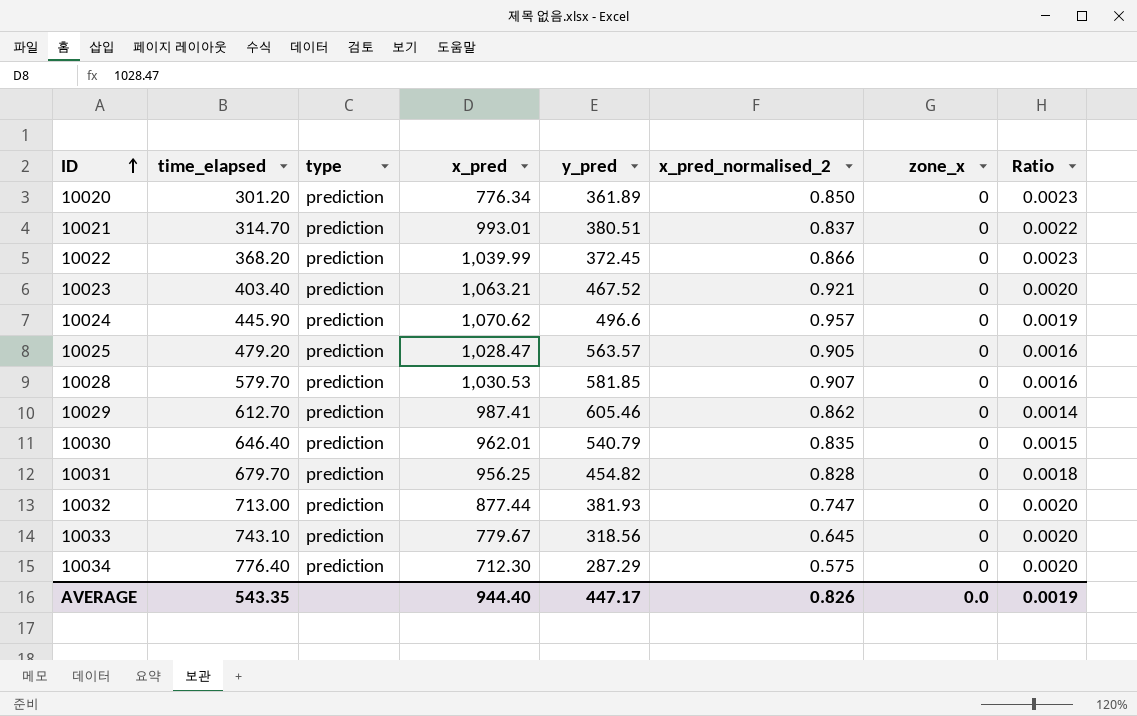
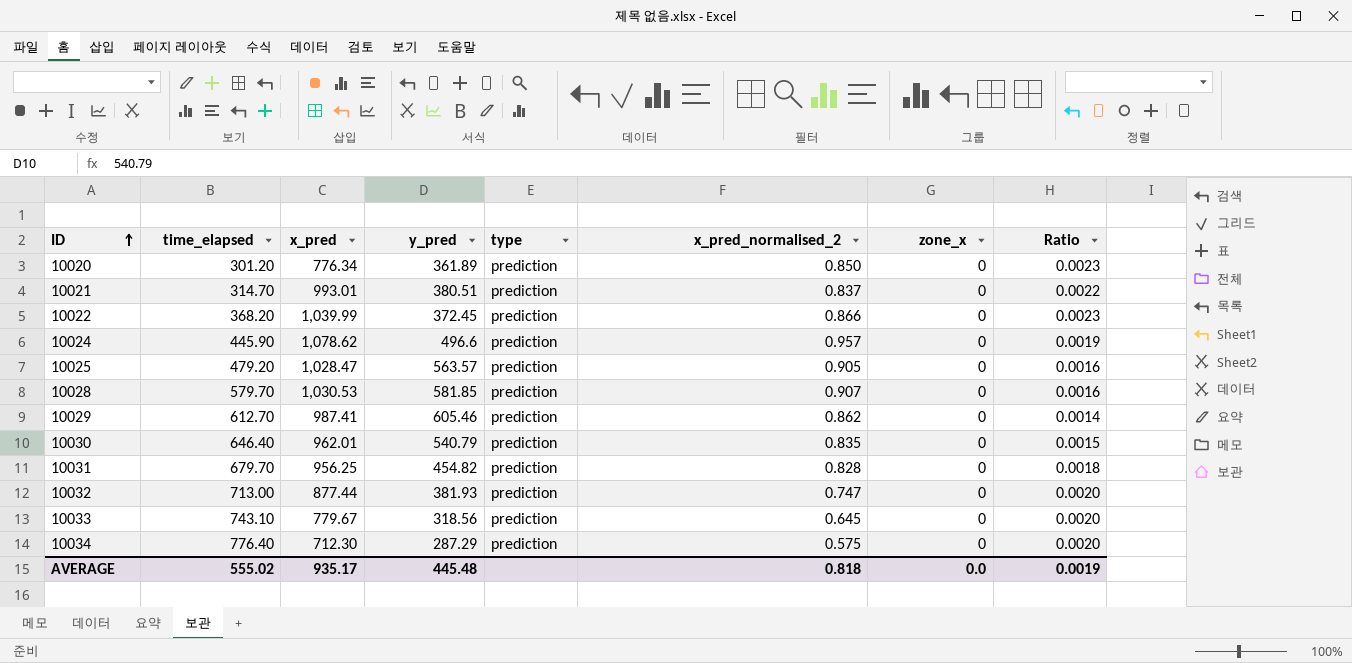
column type | position: 3 -> 5
row 10023: 403.40 | prediction | 1,063.21 | 467.52 | 0.921 | 0 | 0.0020 -> none
10024 | x_pred: 1,070.62 -> 1,078.62
AVERAGE | time_elapsed: 543.35 -> 555.02
AVERAGE | x_pred: 944.40 -> 935.17
AVERAGE | y_pred: 447.17 -> 445.48
AVERAGE | x_pred_normalised_2: 0.826 -> 0.818

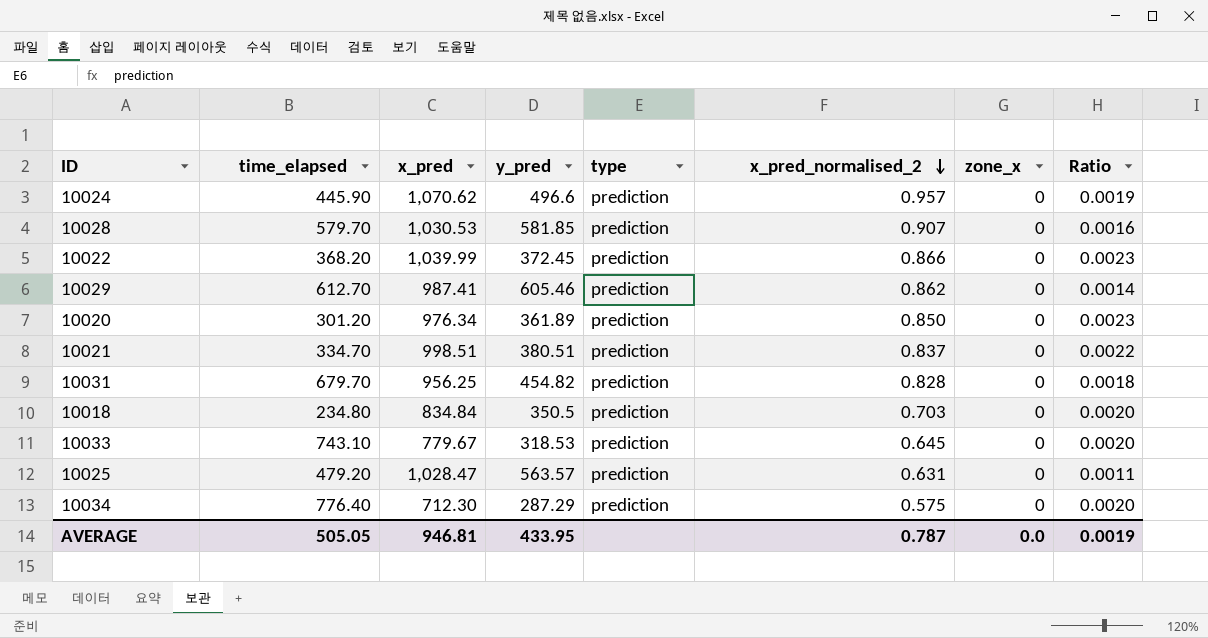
row order: ID ascending -> x_pred_normalised_2 descending
row 10030: 646.40 | 962.01 | 540.79 | prediction | 0.835 | 0 | 0.0015 -> none
row 10032: 713.00 | 877.44 | 381.93 | prediction | 0.747 | 0 | 0.0020 -> none
10024 | x_pred: 1,078.62 -> 1,070.62
10020 | x_pred: 776.34 -> 976.34
10021 | time_elapsed: 314.70 -> 334.70
10021 | x_pred: 993.01 -> 998.51
row 10018: none -> 234.80 | 834.84 | 350.5 | prediction | 0.703 | 0 | 0.0020
10033 | y_pred: 318.56 -> 318.53
10025 | x_pred_normalised_2: 0.905 -> 0.631
10025 | Ratio: 0.0016 -> 0.0011
AVERAGE | time_elapsed: 555.02 -> 505.05
AVERAGE | x_pred: 935.17 -> 946.81
AVERAGE | y_pred: 445.48 -> 433.95
AVERAGE | x_pred_normalised_2: 0.818 -> 0.787

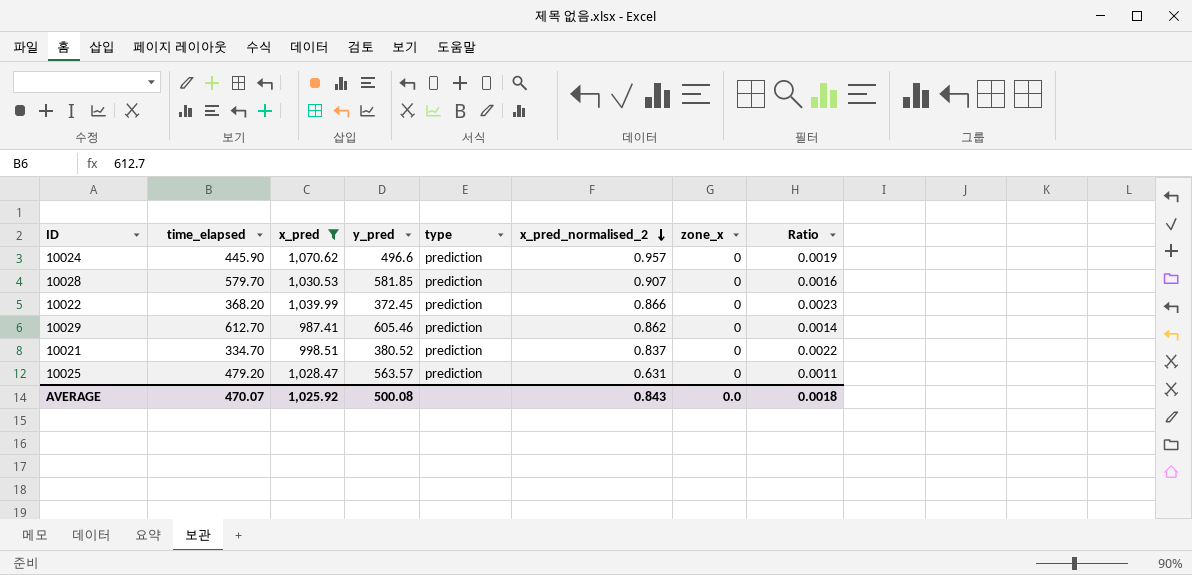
filter: none -> x_pred >= 987.41
10021 | y_pred: 380.51 -> 380.52
AVERAGE | time_elapsed: 505.05 -> 470.07
AVERAGE | x_pred: 946.81 -> 1,025.92
AVERAGE | y_pred: 433.95 -> 500.08
AVERAGE | x_pred_normalised_2: 0.787 -> 0.843
AVERAGE | Ratio: 0.0019 -> 0.0018

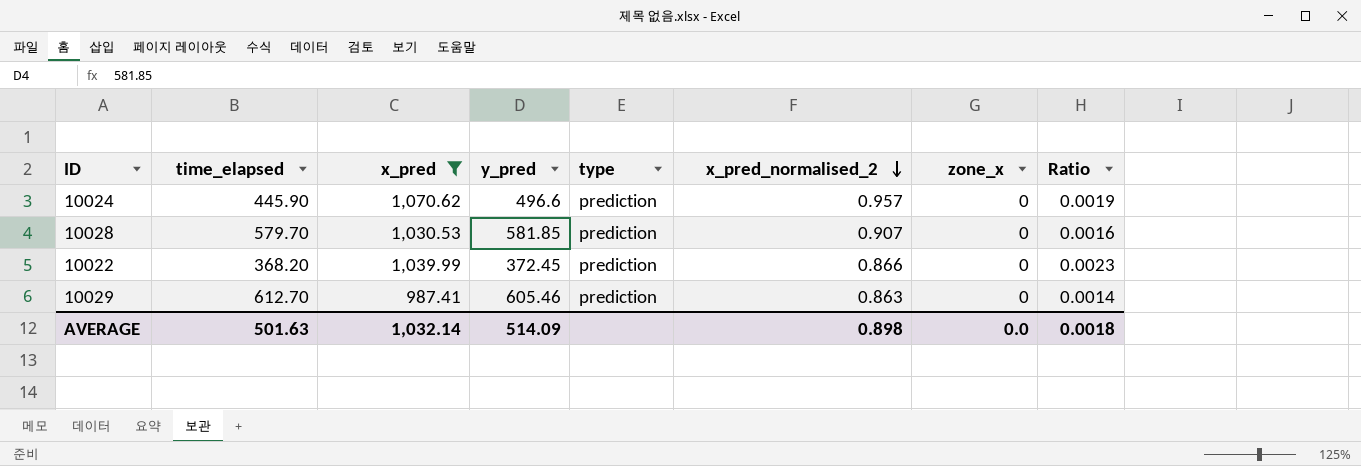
row 10021: 334.70 | 998.51 | 380.52 | prediction | 0.837 | 0 | 0.0022 -> none
row 10025: 479.20 | 1,028.47 | 563.57 | prediction | 0.631 | 0 | 0.0011 -> none
10029 | x_pred_normalised_2: 0.862 -> 0.863
AVERAGE | time_elapsed: 470.07 -> 501.63
AVERAGE | x_pred: 1,025.92 -> 1,032.14
AVERAGE | y_pred: 500.08 -> 514.09
AVERAGE | x_pred_normalised_2: 0.843 -> 0.898

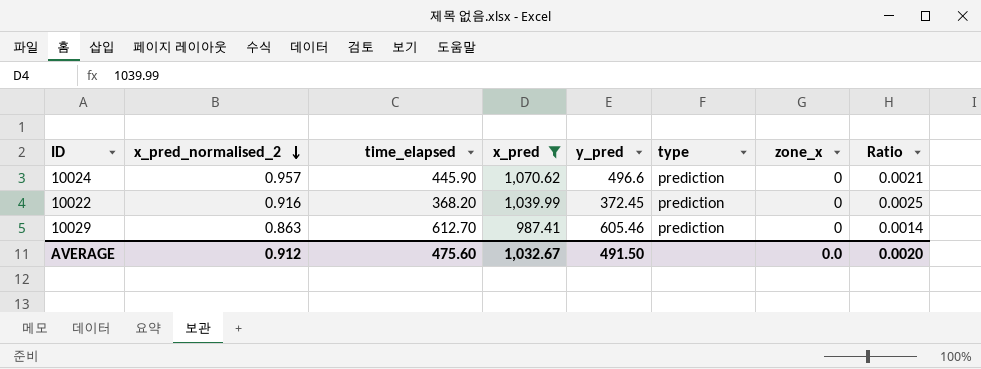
column x_pred_normalised_2 | position: 6 -> 2
column Ratio | formula: [x_pred_normalised_2] / [y_pred] -> [x_pred_normalised_2] / [time_elapsed]
row 10028: 579.70 | 1,030.53 | 581.85 | prediction | 0.907 | 0 | 0.0016 -> none
10022 | x_pred_normalised_2: 0.866 -> 0.916
AVERAGE | x_pred_normalised_2: 0.898 -> 0.912
AVERAGE | time_elapsed: 501.63 -> 475.60
AVERAGE | x_pred: 1,032.14 -> 1,032.67
AVERAGE | y_pred: 514.09 -> 491.50
AVERAGE | Ratio: 0.0018 -> 0.0020

